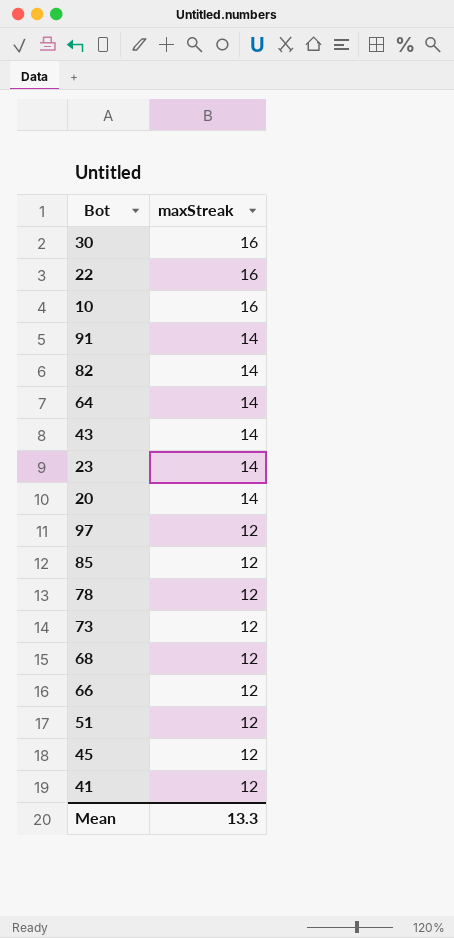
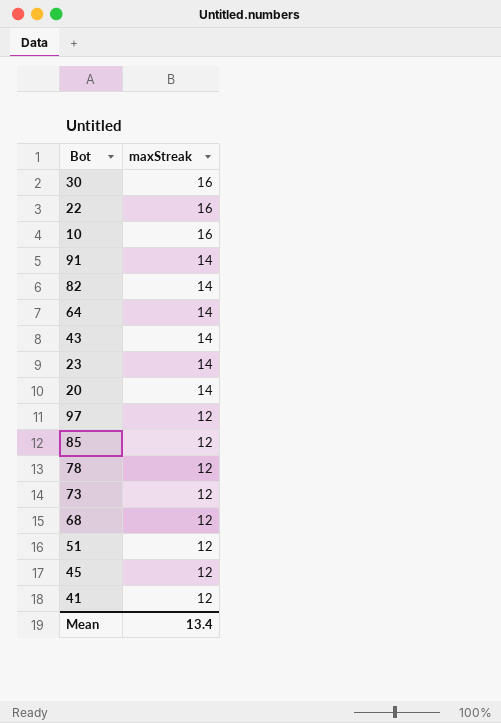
row 66: 12 -> none
Mean | maxStreak: 13.3 -> 13.4

